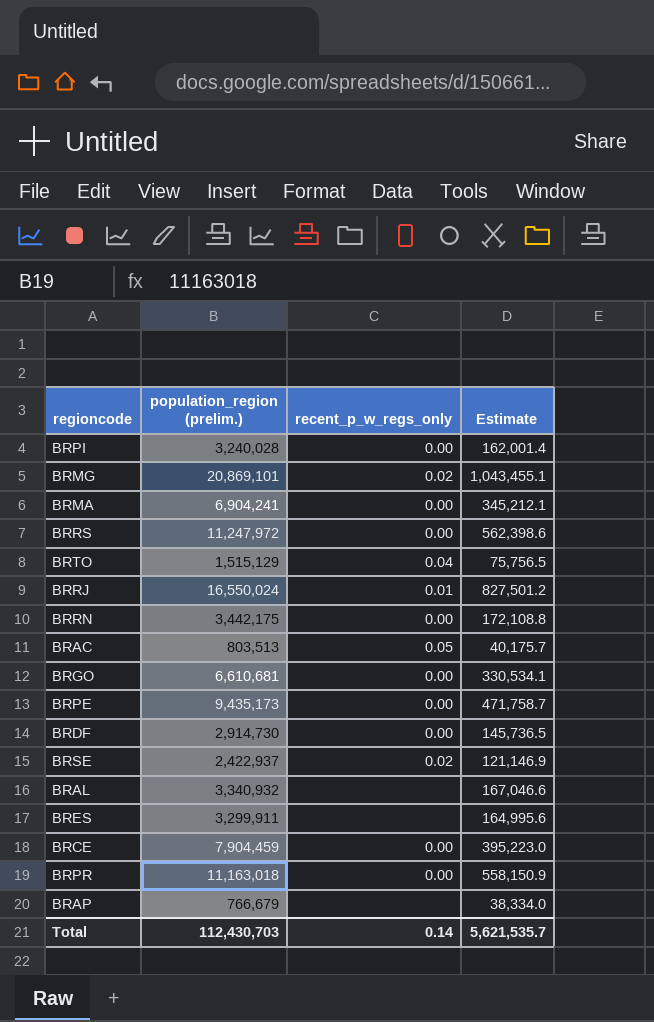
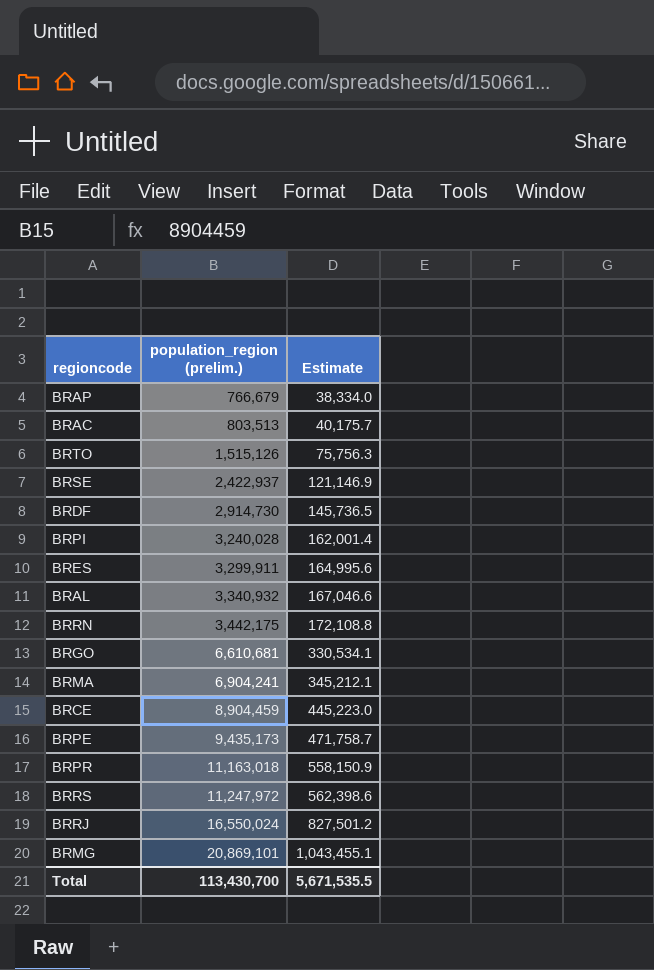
row order: none -> population_region (prelim.) ascending
column recent_p_w_regs_only | position: 3 -> none
BRTO | population_region (prelim.): 1,515,129 -> 1,515,126
BRTO | Estimate: 75,756.5 -> 75,756.3
BRCE | population_region (prelim.): 7,904,459 -> 8,904,459
BRCE | Estimate: 395,223.0 -> 445,223.0
Total | population_region (prelim.): 112,430,703 -> 113,430,700
Total | Estimate: 5,621,535.7 -> 5,671,535.5

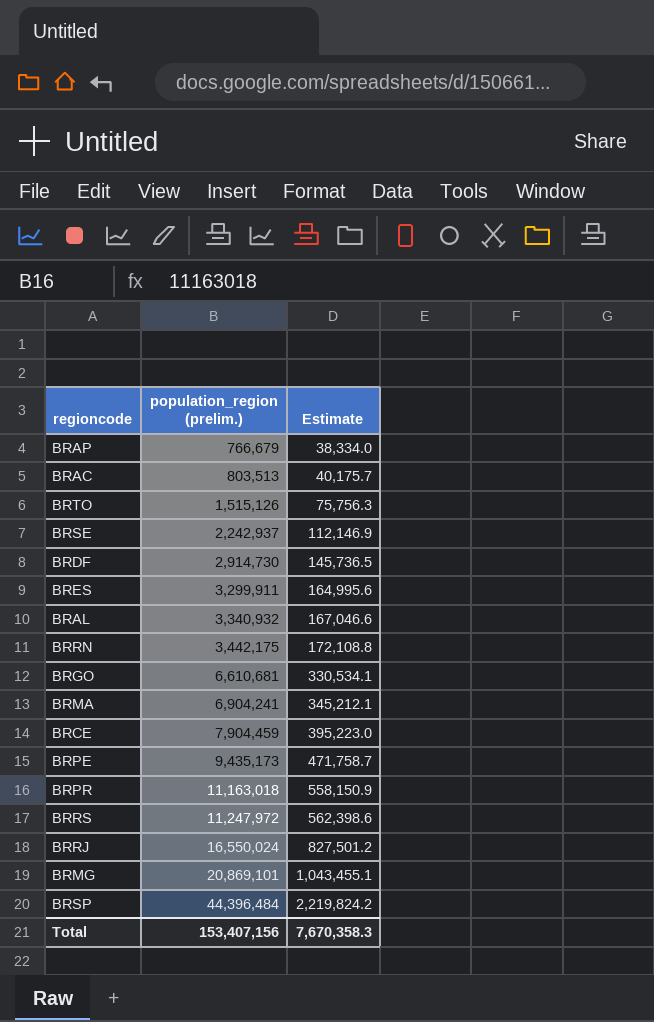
row BRPI: 3,240,028 | 162,001.4 -> none
BRSE | population_region (prelim.): 2,422,937 -> 2,242,937
BRSE | Estimate: 121,146.9 -> 112,146.9
BRCE | population_region (prelim.): 8,904,459 -> 7,904,459
BRCE | Estimate: 445,223.0 -> 395,223.0
row BRSP: none -> 44,396,484 | 2,219,824.2
Total | population_region (prelim.): 113,430,700 -> 153,407,156
Total | Estimate: 5,671,535.5 -> 7,670,358.3

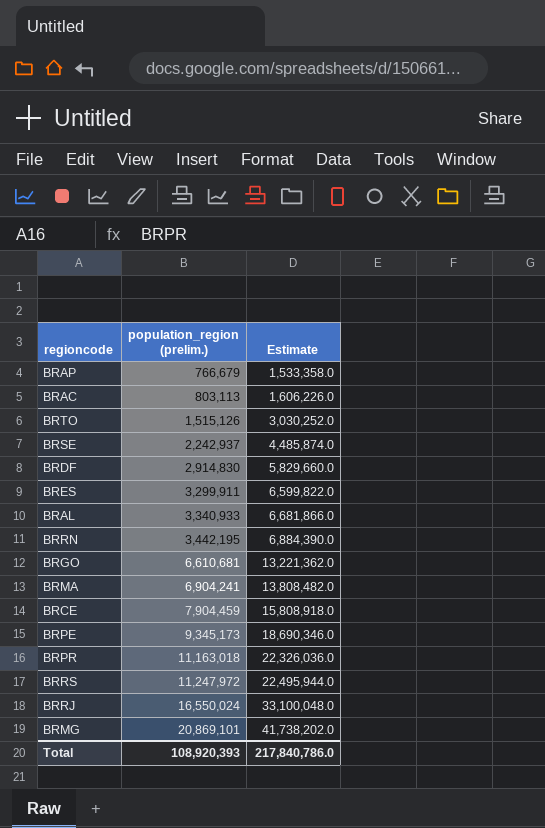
column Estimate | formula: [population_region (prelim.)] * 0.05 -> [population_region (prelim.)] * 2
row BRSP: 44,396,484 | 2,219,824.2 -> none
BRAC | population_region (prelim.): 803,513 -> 803,113
BRDF | population_region (prelim.): 2,914,730 -> 2,914,830
BRAL | population_region (prelim.): 3,340,932 -> 3,340,933
BRRN | population_region (prelim.): 3,442,175 -> 3,442,195
BRPE | population_region (prelim.): 9,435,173 -> 9,345,173
Total | population_region (prelim.): 153,407,156 -> 108,920,393
Total | Estimate: 7,670,358.3 -> 217,840,786.0

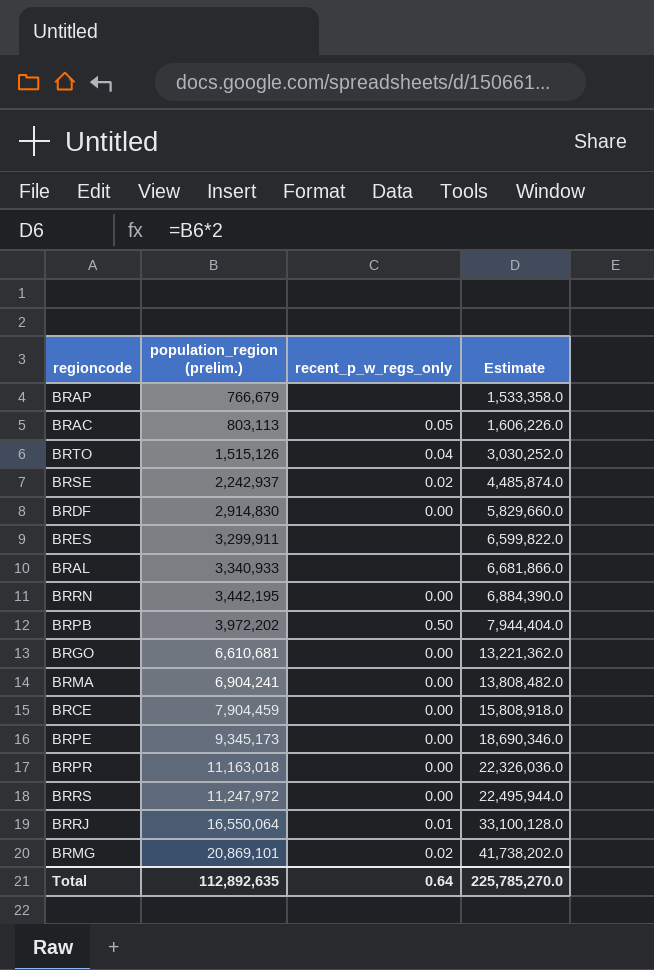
column recent_p_w_regs_only | position: none -> 3
row BRPB: none -> 3,972,202 | 0.50 | 7,944,404.0
BRRJ | population_region (prelim.): 16,550,024 -> 16,550,064
BRRJ | Estimate: 33,100,048.0 -> 33,100,128.0
Total | population_region (prelim.): 108,920,393 -> 112,892,635
Total | Estimate: 217,840,786.0 -> 225,785,270.0

